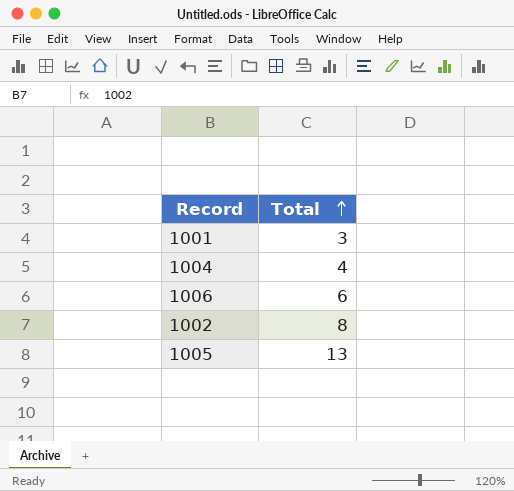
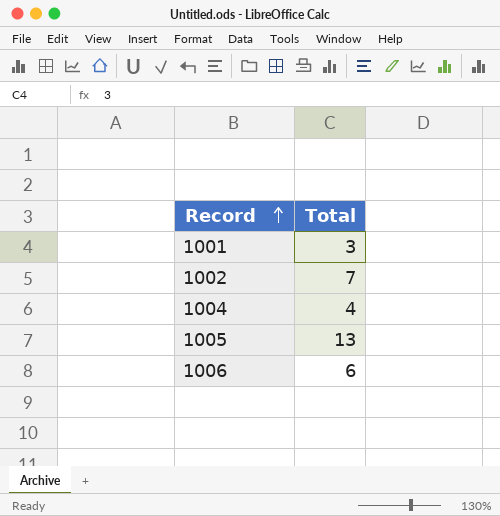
row order: Total ascending -> Record ascending
1002 | Total: 8 -> 7

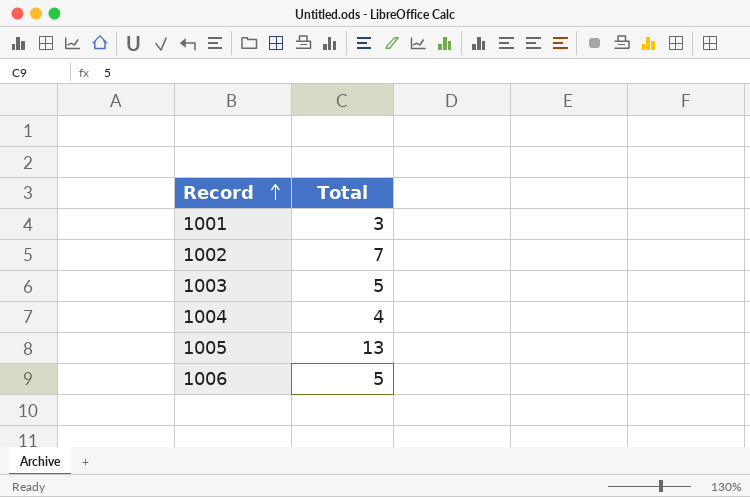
row 1003: none -> 5
1006 | Total: 6 -> 5

